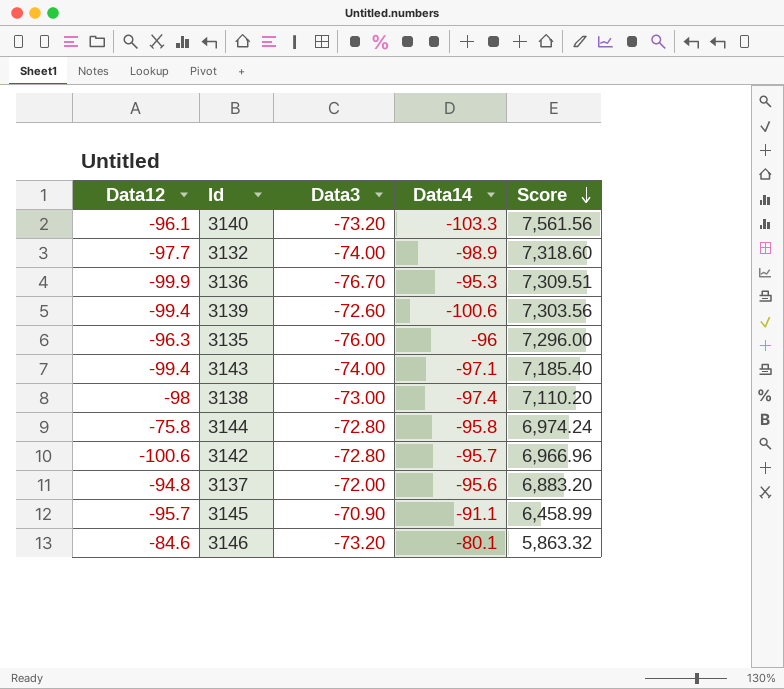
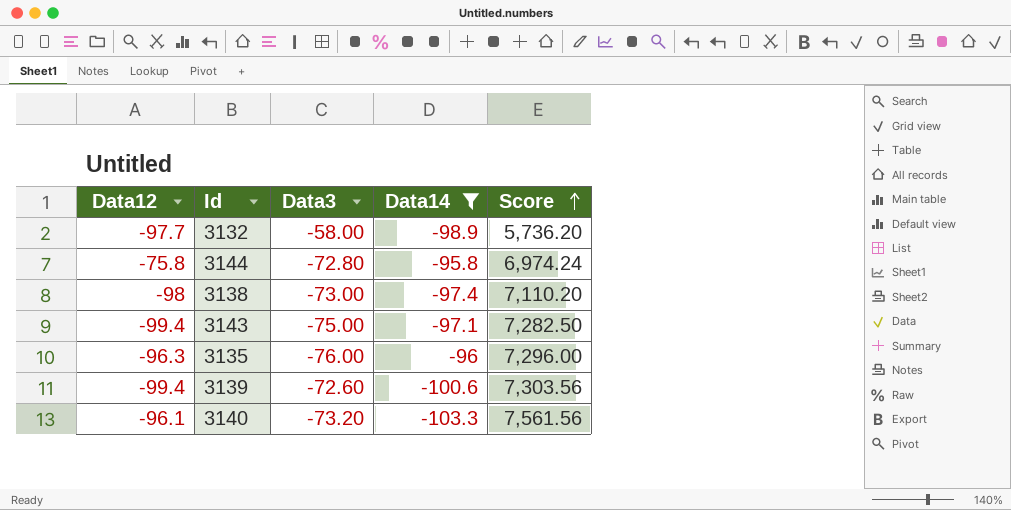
filter: none -> Data14 <= -95.8
row order: Score descending -> Score ascending
3132 | Data3: -74.00 -> -58.00
3132 | Score: 7,318.60 -> 5,736.20
3143 | Data3: -74.00 -> -75.00
3143 | Score: 7,185.40 -> 7,282.50

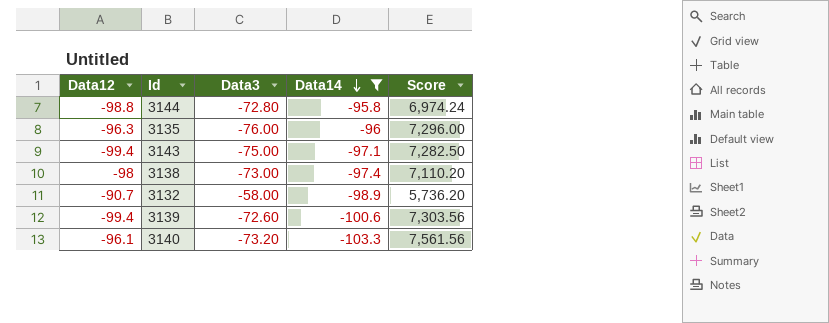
row order: Score ascending -> Data14 descending
3144 | Data12: -75.8 -> -98.8
3132 | Data12: -97.7 -> -90.7

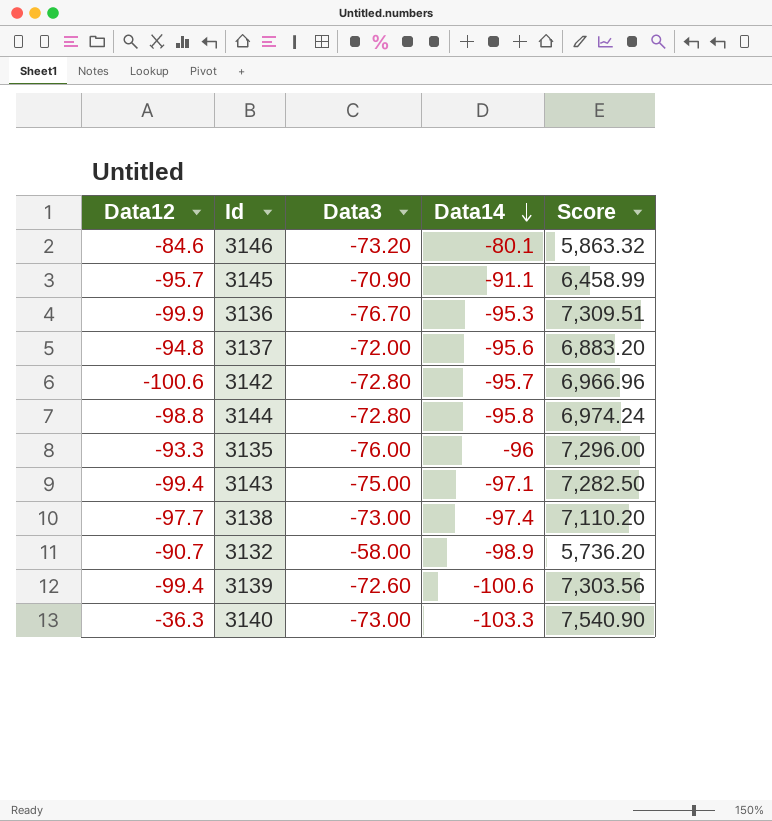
filter: Data14 <= -95.8 -> none
3135 | Data12: -96.3 -> -93.3
3138 | Data12: -98 -> -97.7
3140 | Data12: -96.1 -> -36.3
3140 | Data3: -73.20 -> -73.00
3140 | Score: 7,561.56 -> 7,540.90

